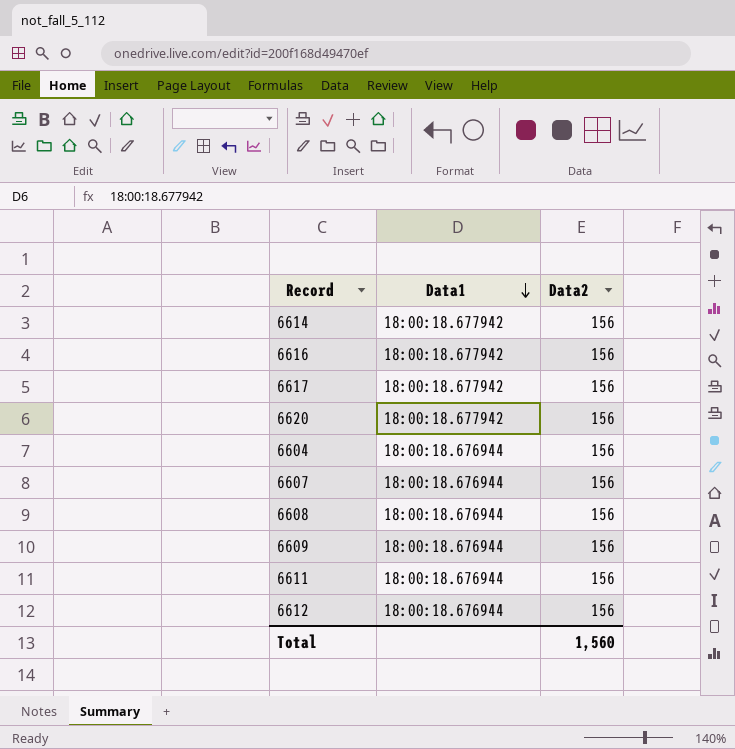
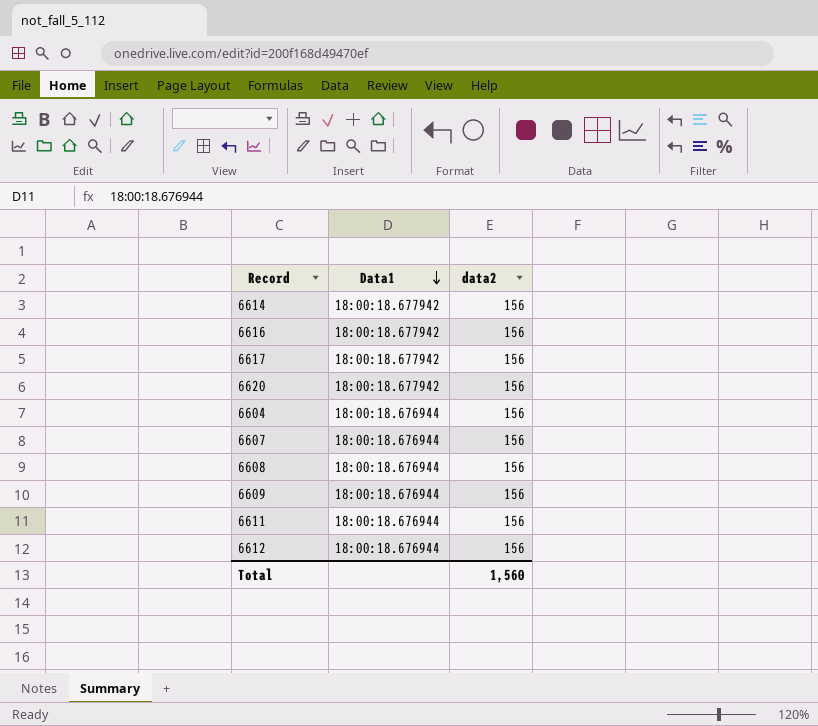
column name: Data2 -> data2

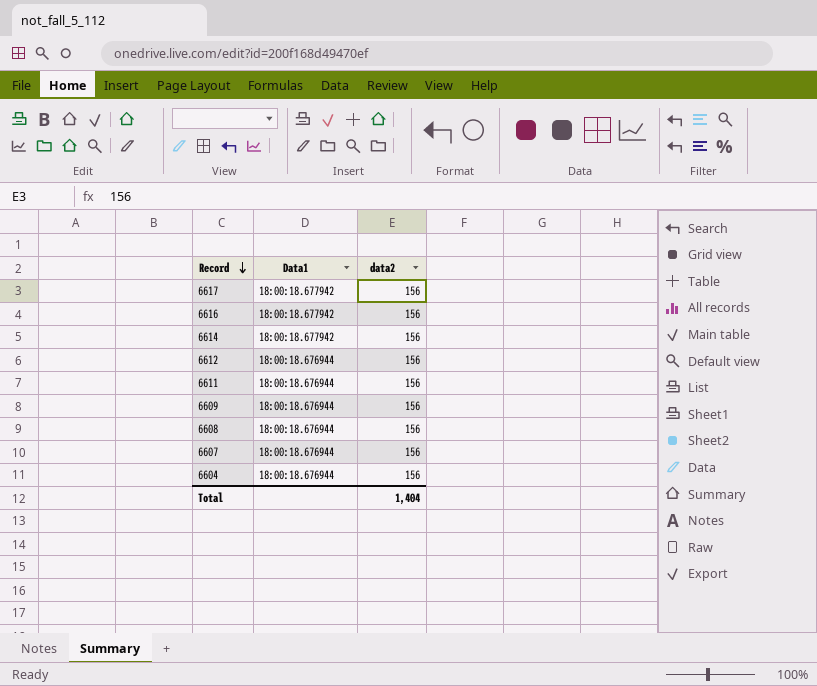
row order: Data1 descending -> Record descending
row 6620: 18:00:18.677942 | 156 -> none
Total | data2: 1,560 -> 1,404

